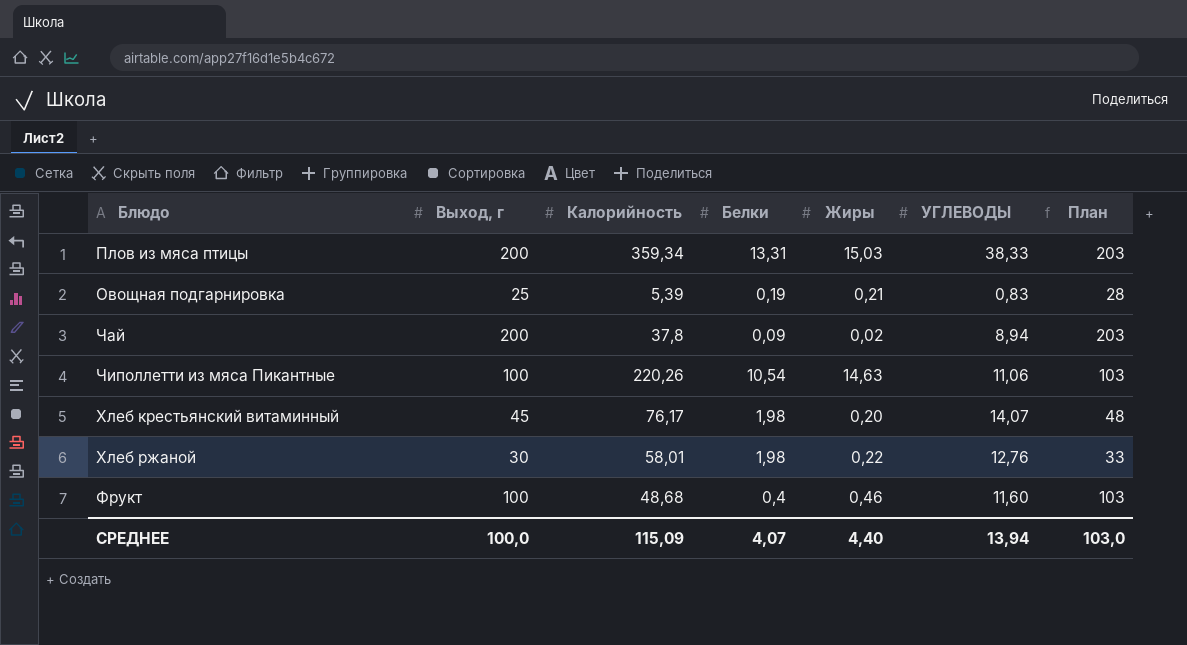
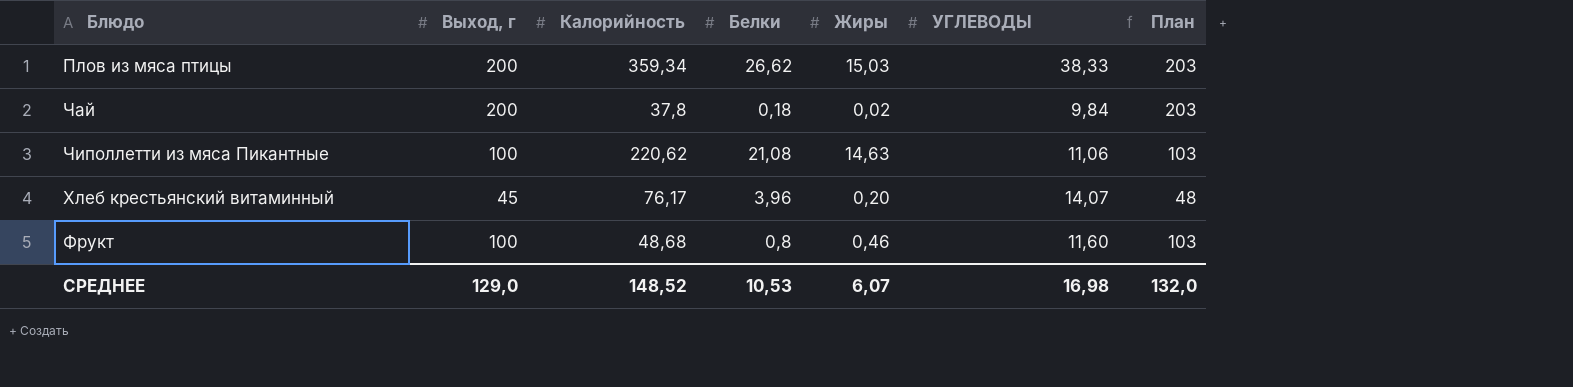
row Овощная подгарнировка: 25 | 5,39 | 0,19 | 0,21 | 0,83 | 28 -> none
row Хлеб ржаной: 30 | 58,01 | 1,98 | 0,22 | 12,76 | 33 -> none
Плов из мяса птицы | Белки: 13,31 -> 26,62
Чай | Белки: 0,09 -> 0,18
Чай | УГЛЕВОДЫ: 8,94 -> 9,84
Чиполлетти из мяса Пикантные | Калорийность: 220,26 -> 220,62
Чиполлетти из мяса Пикантные | Белки: 10,54 -> 21,08
Хлеб крестьянский витаминный | Белки: 1,98 -> 3,96
Фрукт | Белки: 0,4 -> 0,8
СРЕДНЕЕ | Выход, г: 100,0 -> 129,0
СРЕДНЕЕ | Калорийность: 115,09 -> 148,52
СРЕДНЕЕ | Белки: 4,07 -> 10,53
СРЕДНЕЕ | Жиры: 4,40 -> 6,07
СРЕДНЕЕ | УГЛЕВОДЫ: 13,94 -> 16,98
СРЕДНЕЕ | План: 103,0 -> 132,0

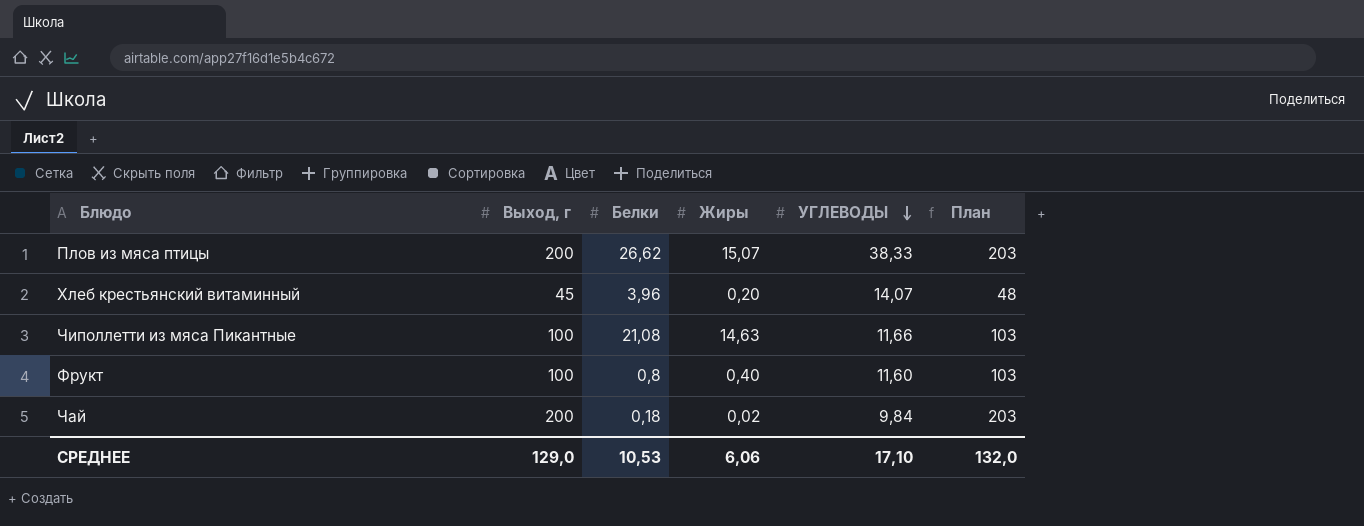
row order: none -> УГЛЕВОДЫ descending
column Калорийность | position: 3 -> none
Плов из мяса птицы | Жиры: 15,03 -> 15,07
Чиполлетти из мяса Пикантные | УГЛЕВОДЫ: 11,06 -> 11,66
Фрукт | Жиры: 0,46 -> 0,40
СРЕДНЕЕ | Жиры: 6,07 -> 6,06
СРЕДНЕЕ | УГЛЕВОДЫ: 16,98 -> 17,10

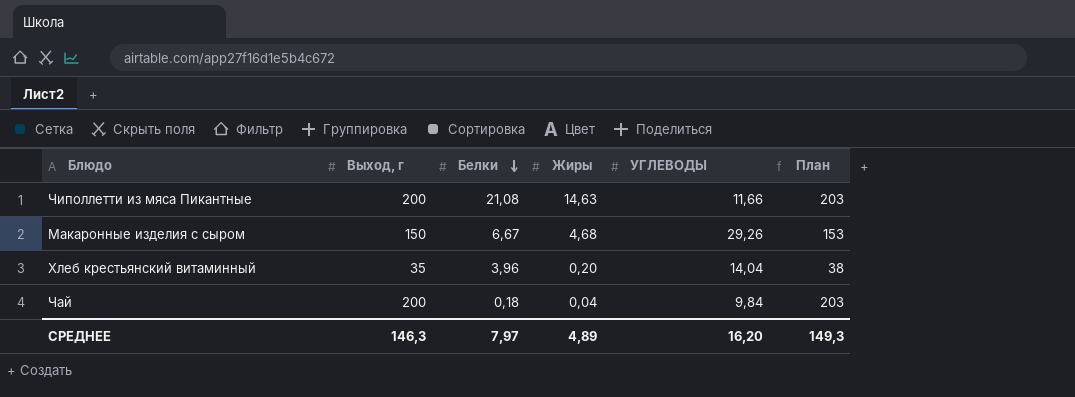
row order: УГЛЕВОДЫ descending -> Белки descending
row Плов из мяса птицы: 200 | 26,62 | 15,07 | 38,33 | 203 -> none
row Фрукт: 100 | 0,8 | 0,40 | 11,60 | 103 -> none
Чиполлетти из мяса Пикантные | Выход, г: 100 -> 200
Чиполлетти из мяса Пикантные | План: 103 -> 203
row Макаронные изделия с сыром: none -> 150 | 6,67 | 4,68 | 29,26 | 153
Хлеб крестьянский витаминный | Выход, г: 45 -> 35
Хлеб крестьянский витаминный | УГЛЕВОДЫ: 14,07 -> 14,04
Хлеб крестьянский витаминный | План: 48 -> 38
Чай | Жиры: 0,02 -> 0,04
СРЕДНЕЕ | Выход, г: 129,0 -> 146,3
СРЕДНЕЕ | Белки: 10,53 -> 7,97
СРЕДНЕЕ | Жиры: 6,06 -> 4,89
СРЕДНЕЕ | УГЛЕВОДЫ: 17,10 -> 16,20
СРЕДНЕЕ | План: 132,0 -> 149,3

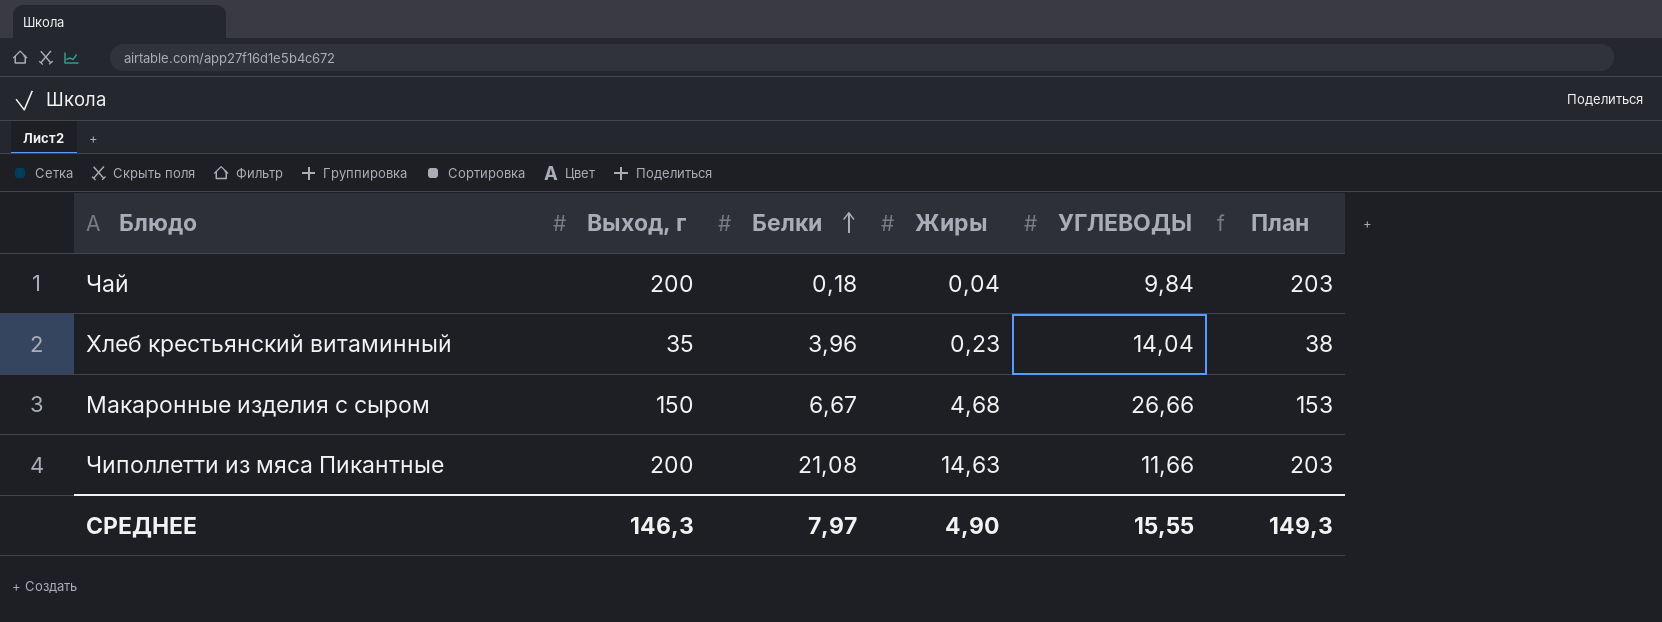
row order: Белки descending -> Белки ascending
Хлеб крестьянский витаминный | Жиры: 0,20 -> 0,23
Макаронные изделия с сыром | УГЛЕВОДЫ: 29,26 -> 26,66
СРЕДНЕЕ | Жиры: 4,89 -> 4,90
СРЕДНЕЕ | УГЛЕВОДЫ: 16,20 -> 15,55

